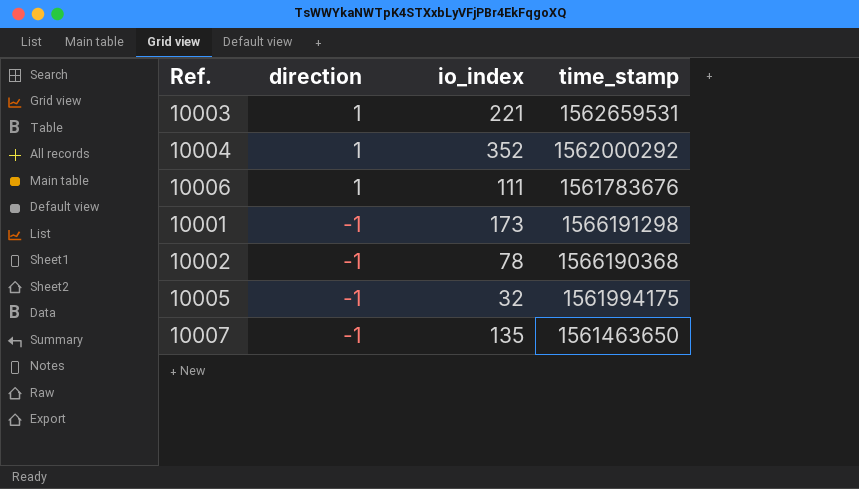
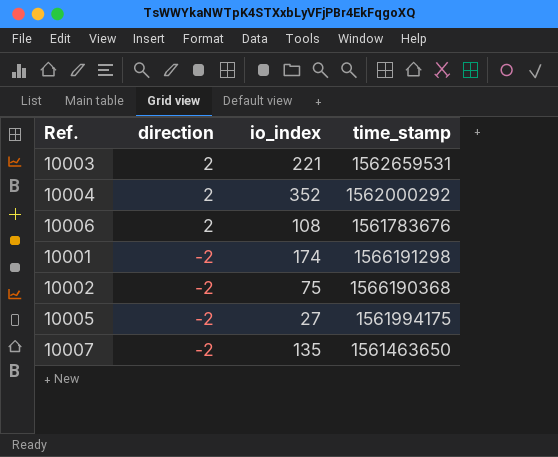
10003 | direction: 1 -> 2
10004 | direction: 1 -> 2
10006 | direction: 1 -> 2
10006 | io_index: 111 -> 108
10001 | direction: -1 -> -2
10001 | io_index: 173 -> 174
10002 | direction: -1 -> -2
10002 | io_index: 78 -> 75
10005 | direction: -1 -> -2
10005 | io_index: 32 -> 27
10007 | direction: -1 -> -2

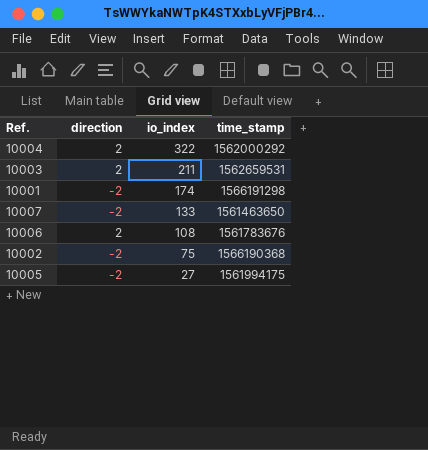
row order: direction descending -> io_index descending
10004 | io_index: 352 -> 322
10003 | io_index: 221 -> 211
10007 | io_index: 135 -> 133

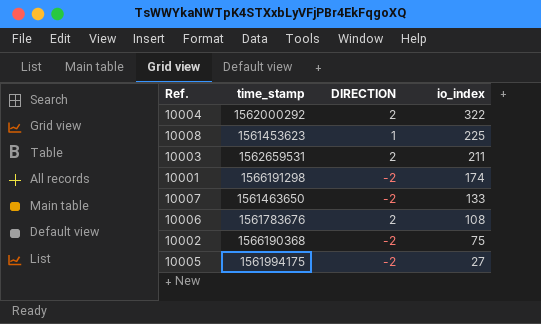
column time_stamp | position: 4 -> 2
column name: direction -> DIRECTION
row 10008: none -> 1561453623 | 1 | 225

